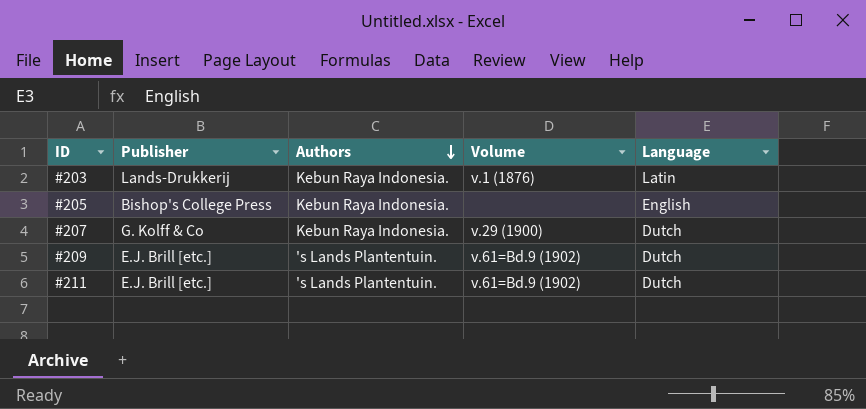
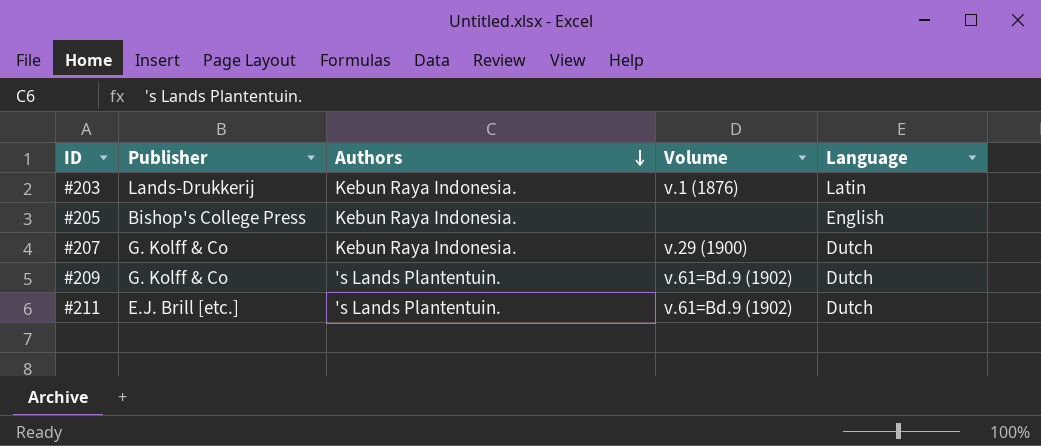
#209 | Publisher: E.J. Brill [etc.] -> G. Kolff & Co

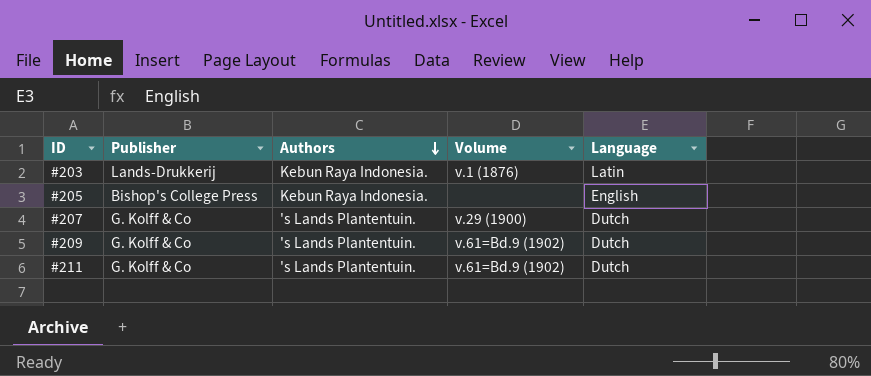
#207 | Authors: Kebun Raya Indonesia. -> 's Lands Plantentuin.
#211 | Publisher: E.J. Brill [etc.] -> G. Kolff & Co

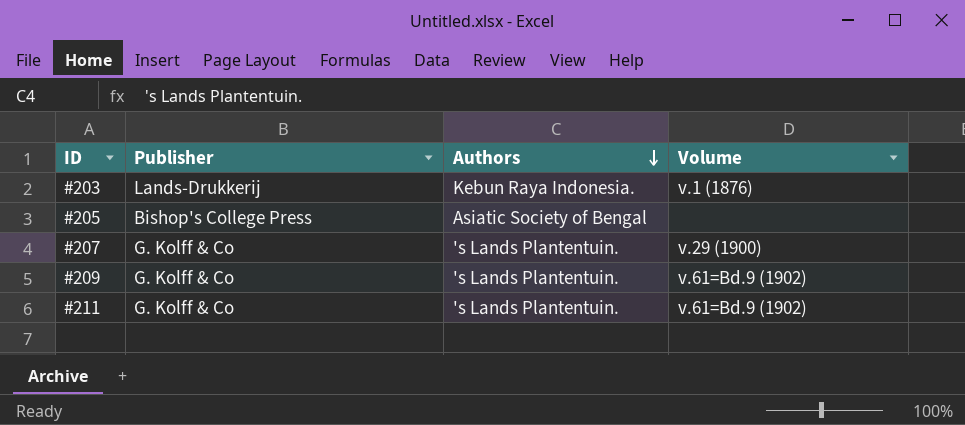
column Language | position: 5 -> none
#205 | Authors: Kebun Raya Indonesia. -> Asiatic Society of Bengal

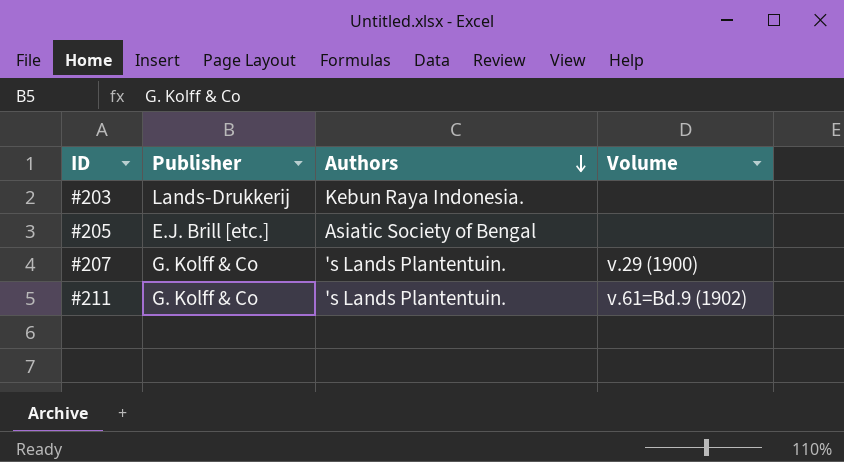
row #209: G. Kolff & Co | 's Lands Plantentuin. | v.61=Bd.9 (1902) -> none
#203 | Volume: v.1 (1876) -> none
#205 | Publisher: Bishop's College Press -> E.J. Brill [etc.]

